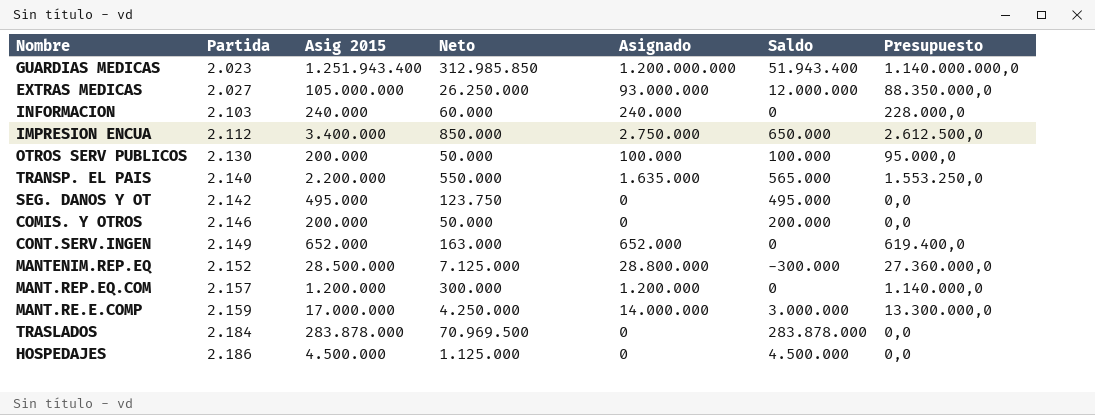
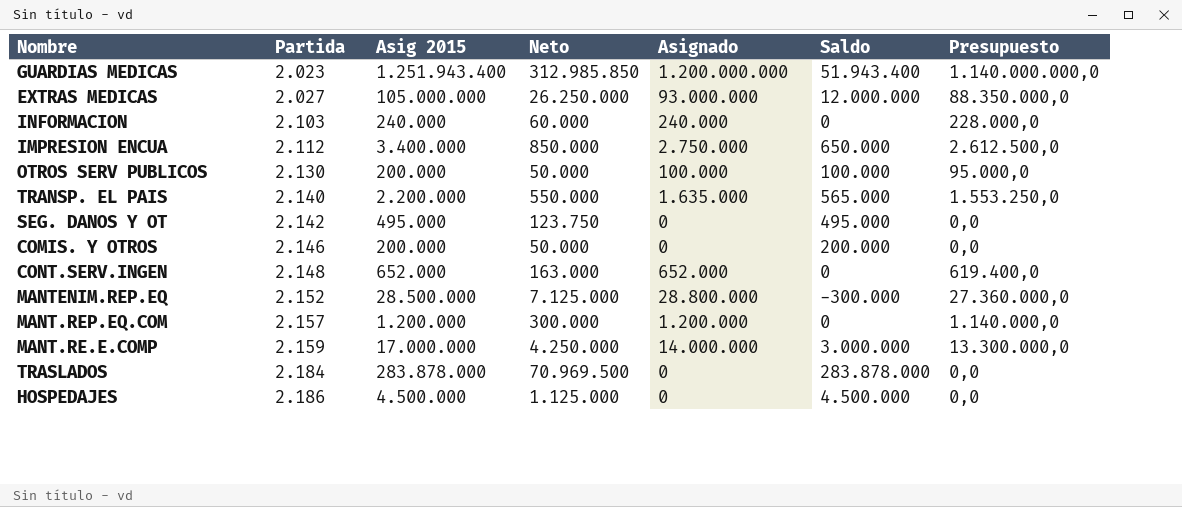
CONT.SERV.INGEN | Partida: 2.149 -> 2.148

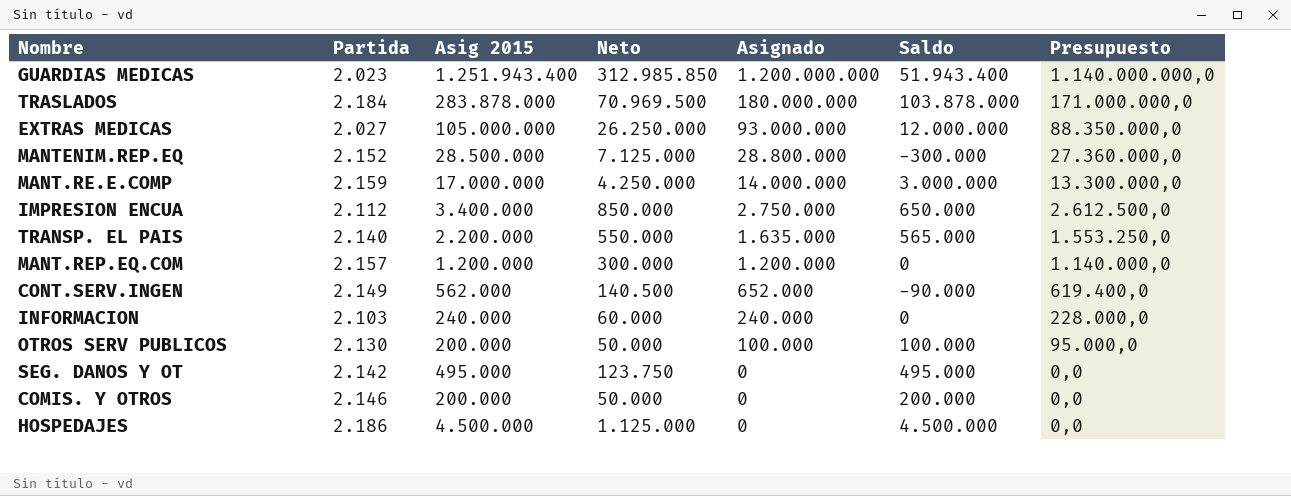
row order: Partida ascending -> Asignado descending
TRASLADOS | Asignado: 0 -> 180.000.000
TRASLADOS | Saldo: 283.878.000 -> 103.878.000
TRASLADOS | Presupuesto: 0,0 -> 171.000.000,0
CONT.SERV.INGEN | Partida: 2.148 -> 2.149
CONT.SERV.INGEN | Asig 2015: 652.000 -> 562.000
CONT.SERV.INGEN | Neto: 163.000 -> 140.500
CONT.SERV.INGEN | Saldo: 0 -> -90.000

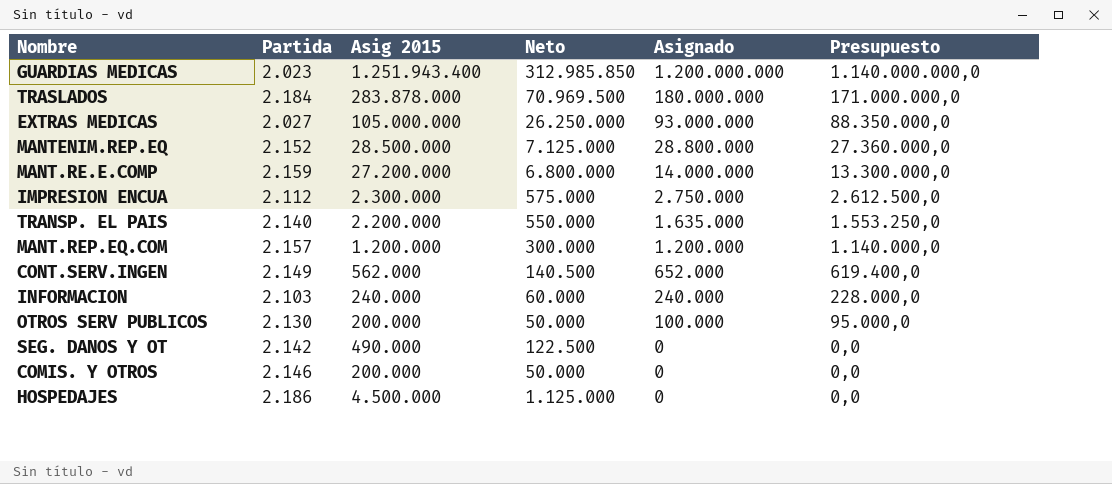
column Saldo | formula: [Asig 2015] - [Asignado] -> none
MANT.RE.E.COMP | Asig 2015: 17.000.000 -> 27.200.000
MANT.RE.E.COMP | Neto: 4.250.000 -> 6.800.000
IMPRESION ENCUA | Asig 2015: 3.400.000 -> 2.300.000
IMPRESION ENCUA | Neto: 850.000 -> 575.000
SEG. DANOS Y OT | Asig 2015: 495.000 -> 490.000
SEG. DANOS Y OT | Neto: 123.750 -> 122.500

